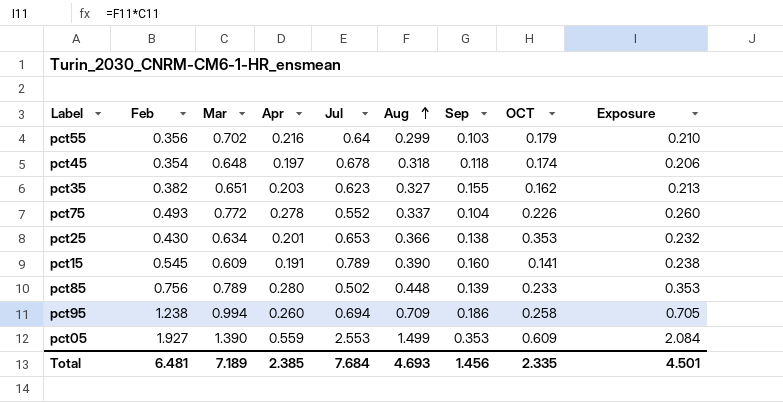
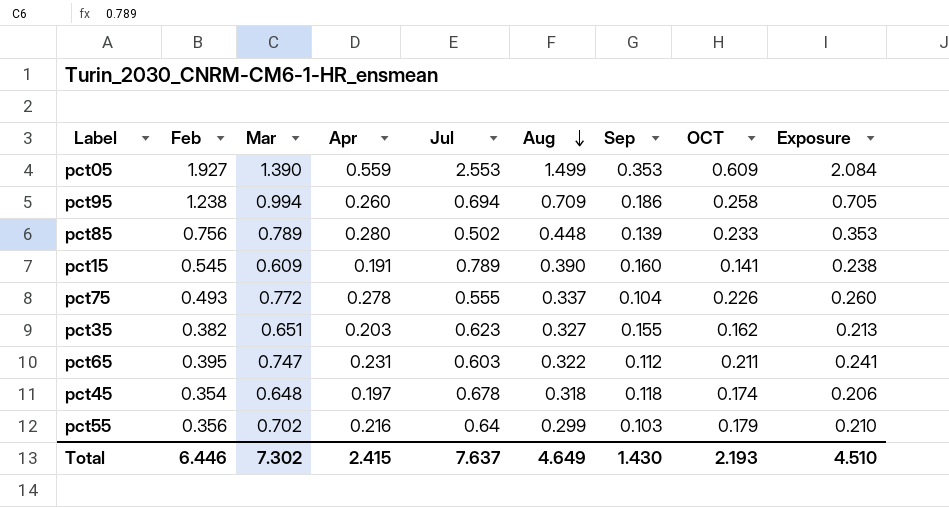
row order: Aug ascending -> Aug descending
row pct25: 0.430 | 0.634 | 0.201 | 0.653 | 0.366 | 0.138 | 0.353 | 0.232 -> none
pct75 | Jul: 0.552 -> 0.555
row pct65: none -> 0.395 | 0.747 | 0.231 | 0.603 | 0.322 | 0.112 | 0.211 | 0.241
Total | Feb: 6.481 -> 6.446
Total | Mar: 7.189 -> 7.302
Total | Apr: 2.385 -> 2.415
Total | Jul: 7.684 -> 7.637
Total | Aug: 4.693 -> 4.649
Total | Sep: 1.456 -> 1.430
Total | OCT: 2.335 -> 2.193
Total | Exposure: 4.501 -> 4.510

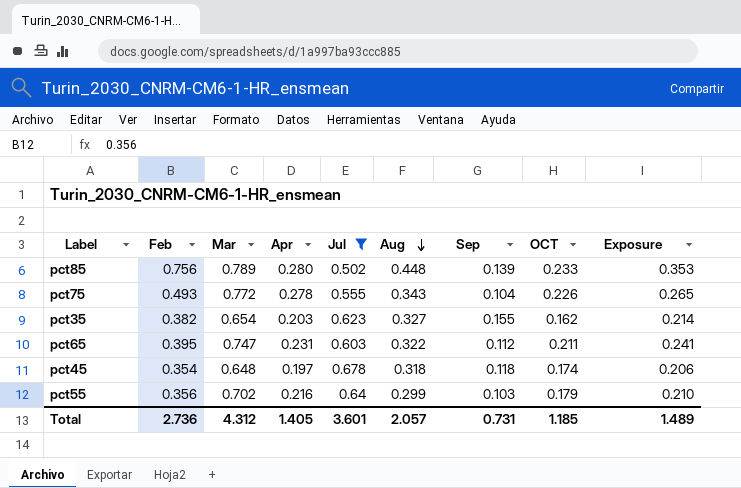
filter: none -> Jul <= 0.678
pct75 | Aug: 0.337 -> 0.343
pct75 | Exposure: 0.260 -> 0.265
pct35 | Mar: 0.651 -> 0.654
pct35 | Exposure: 0.213 -> 0.214
Total | Feb: 6.446 -> 2.736
Total | Mar: 7.302 -> 4.312
Total | Apr: 2.415 -> 1.405
Total | Jul: 7.637 -> 3.601
Total | Aug: 4.649 -> 2.057
Total | Sep: 1.430 -> 0.731
Total | OCT: 2.193 -> 1.185
Total | Exposure: 4.510 -> 1.489

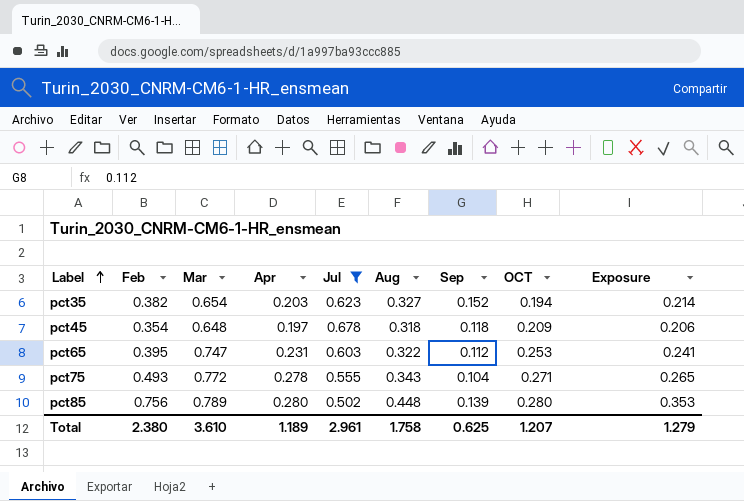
row order: Aug descending -> Label ascending
row pct55: 0.356 | 0.702 | 0.216 | 0.64 | 0.299 | 0.103 | 0.179 | 0.210 -> none
pct35 | Sep: 0.155 -> 0.152
pct35 | OCT: 0.162 -> 0.194
pct45 | OCT: 0.174 -> 0.209
pct65 | OCT: 0.211 -> 0.253
pct75 | OCT: 0.226 -> 0.271
pct85 | OCT: 0.233 -> 0.280
Total | Feb: 2.736 -> 2.380
Total | Mar: 4.312 -> 3.610
Total | Apr: 1.405 -> 1.189
Total | Jul: 3.601 -> 2.961
Total | Aug: 2.057 -> 1.758
Total | Sep: 0.731 -> 0.625
Total | OCT: 1.185 -> 1.207
Total | Exposure: 1.489 -> 1.279

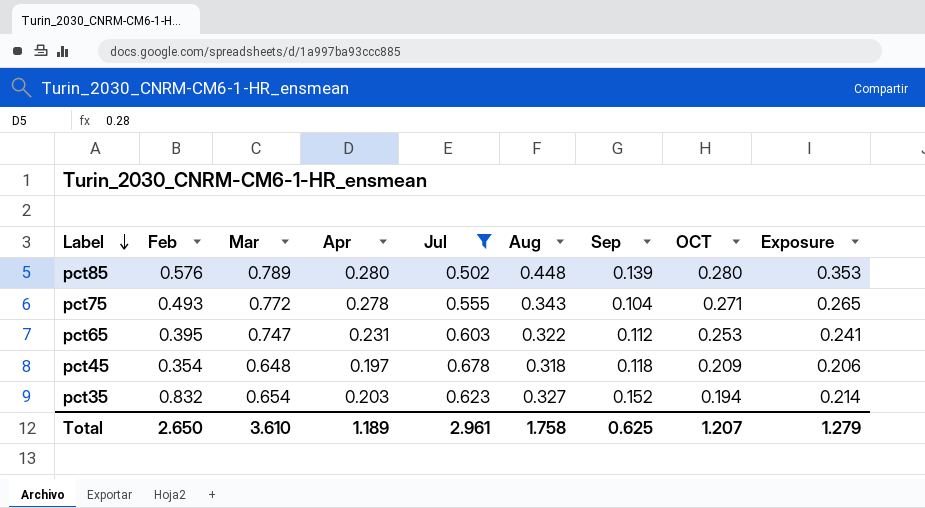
row order: Label ascending -> Label descending
pct85 | Feb: 0.756 -> 0.576
pct35 | Feb: 0.382 -> 0.832
Total | Feb: 2.380 -> 2.650

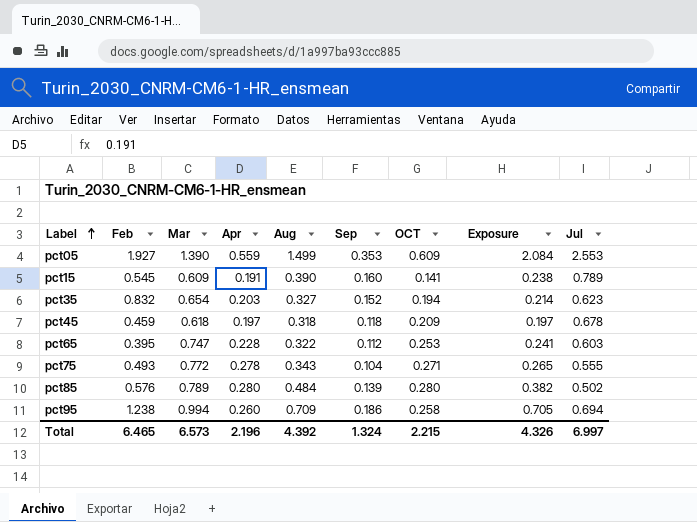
filter: Jul <= 0.678 -> none
row order: Label descending -> Label ascending
column Jul | position: 5 -> 9
pct45 | Feb: 0.354 -> 0.459
pct45 | Mar: 0.648 -> 0.618
pct45 | Exposure: 0.206 -> 0.197
pct65 | Apr: 0.231 -> 0.228
pct85 | Aug: 0.448 -> 0.484
pct85 | Exposure: 0.353 -> 0.382
Total | Feb: 2.650 -> 6.465
Total | Mar: 3.610 -> 6.573
Total | Apr: 1.189 -> 2.196
Total | Aug: 1.758 -> 4.392
Total | Sep: 0.625 -> 1.324
Total | OCT: 1.207 -> 2.215
Total | Exposure: 1.279 -> 4.326
Total | Jul: 2.961 -> 6.997

